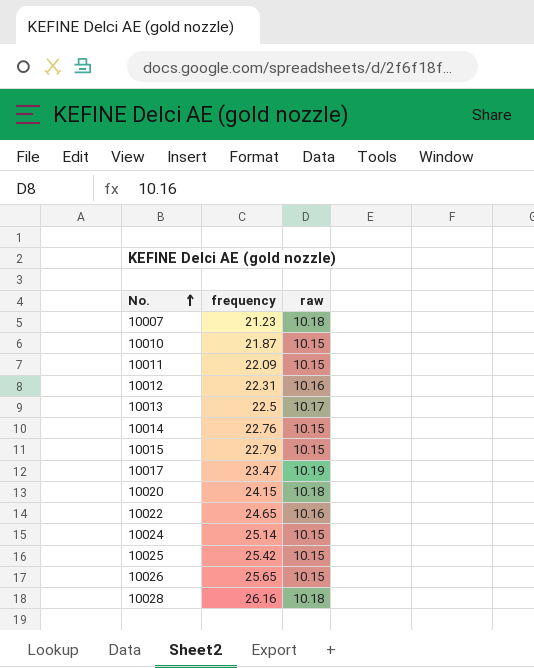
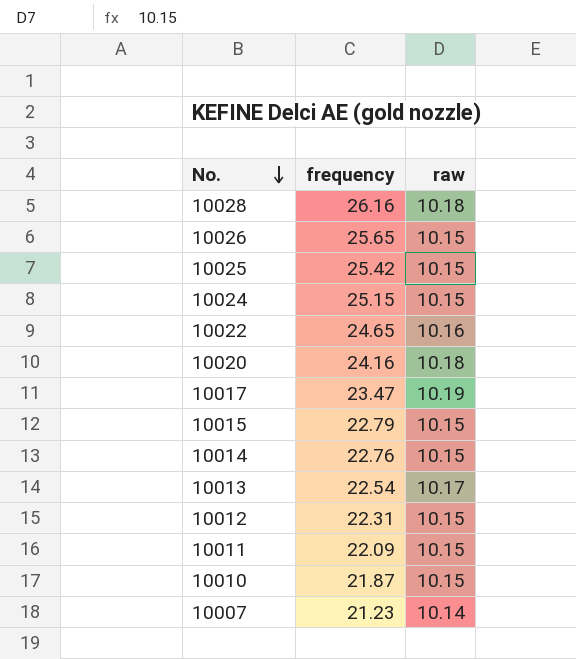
row order: No. ascending -> No. descending
10024 | frequency: 25.14 -> 25.15
10020 | frequency: 24.15 -> 24.16
10013 | frequency: 22.5 -> 22.54
10012 | raw: 10.16 -> 10.15
10007 | raw: 10.18 -> 10.14

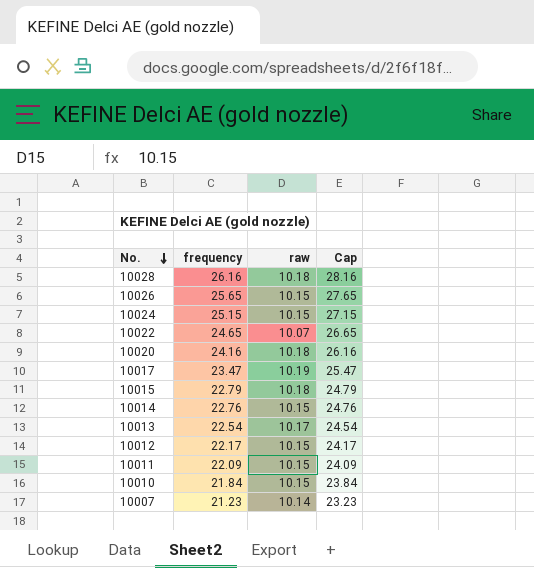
column Cap | formula: none -> [frequency] + 2
row 10025: 25.42 | 10.15 -> none
10022 | raw: 10.16 -> 10.07
10015 | raw: 10.15 -> 10.18
10012 | frequency: 22.31 -> 22.17
10010 | frequency: 21.87 -> 21.84

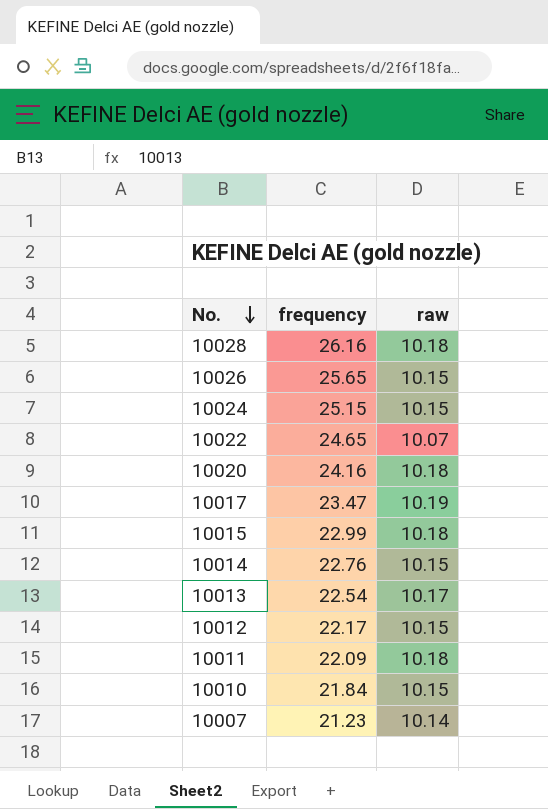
column Cap | formula: [frequency] + 2 -> none
10015 | frequency: 22.79 -> 22.99
10011 | raw: 10.15 -> 10.18

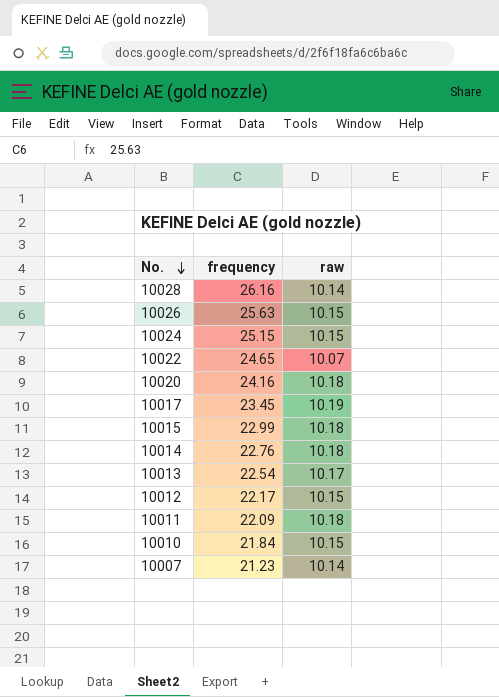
10028 | raw: 10.18 -> 10.14
10026 | frequency: 25.65 -> 25.63
10017 | frequency: 23.47 -> 23.45
10014 | raw: 10.15 -> 10.18

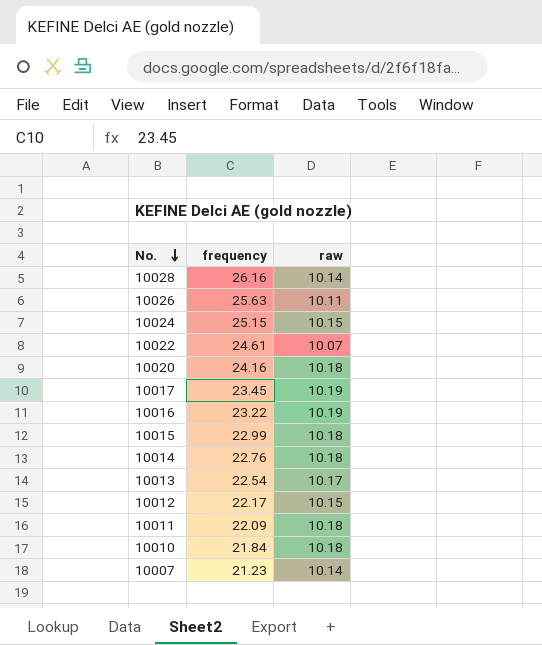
10026 | raw: 10.15 -> 10.11
10022 | frequency: 24.65 -> 24.61
row 10016: none -> 23.22 | 10.19
10010 | raw: 10.15 -> 10.18

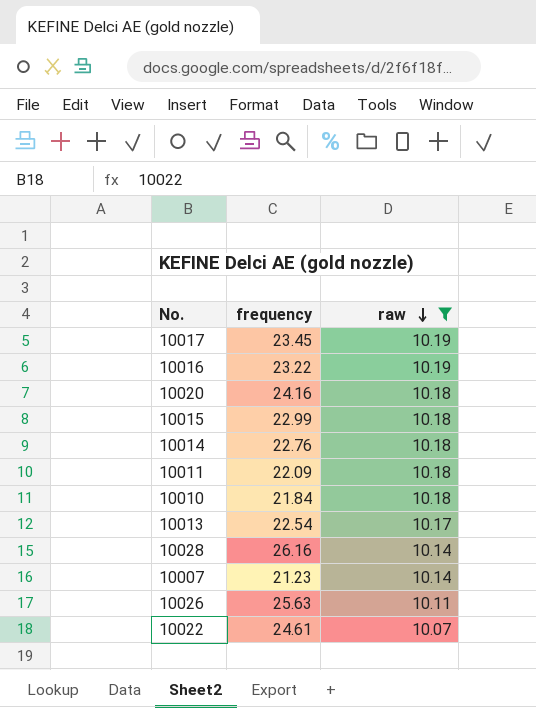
filter: none -> raw != 10.15
row order: No. descending -> raw descending

